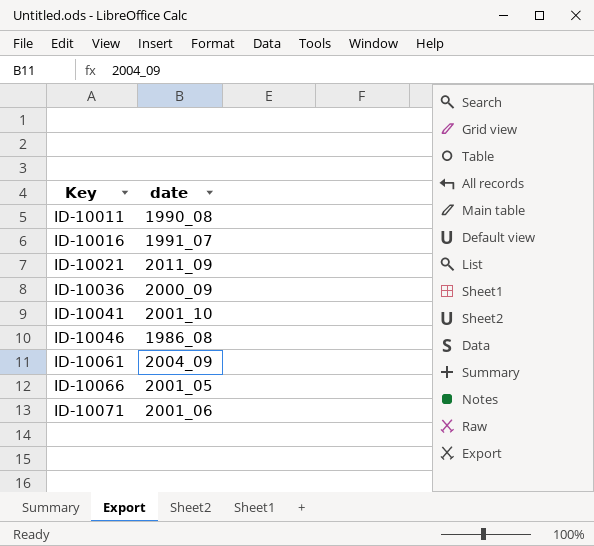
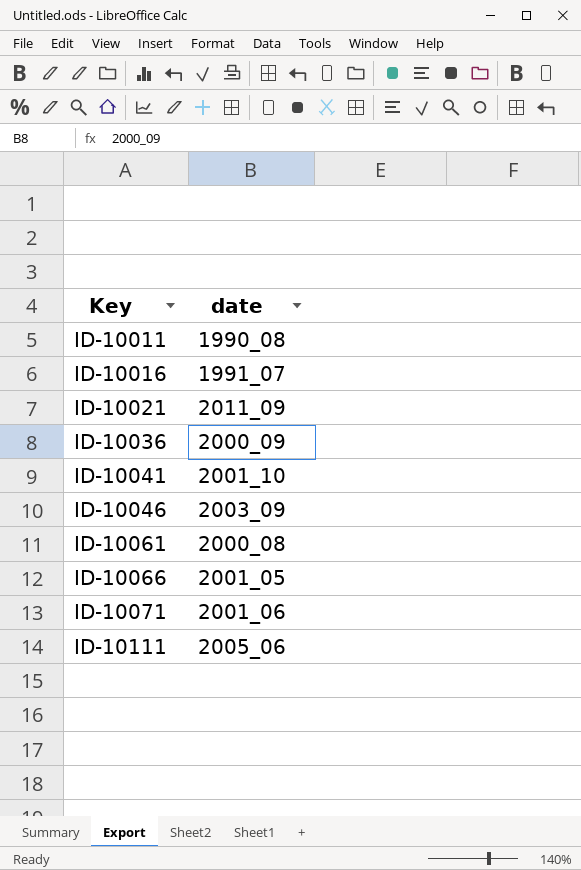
ID-10046 | date: 1986_08 -> 2003_09
ID-10061 | date: 2004_09 -> 2000_08
row ID-10111: none -> 2005_06

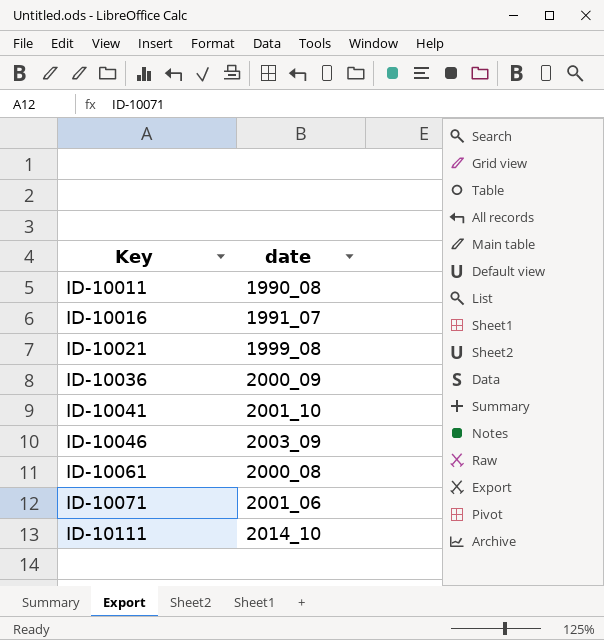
row ID-10066: 2001_05 -> none
ID-10021 | date: 2011_09 -> 1999_08
ID-10111 | date: 2005_06 -> 2014_10

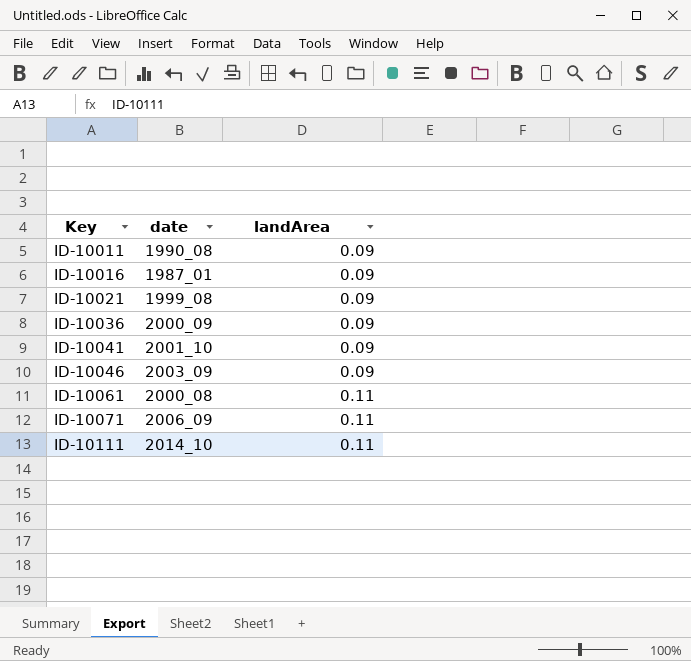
column landArea | position: none -> 3
ID-10016 | date: 1991_07 -> 1987_01
ID-10071 | date: 2001_06 -> 2006_09

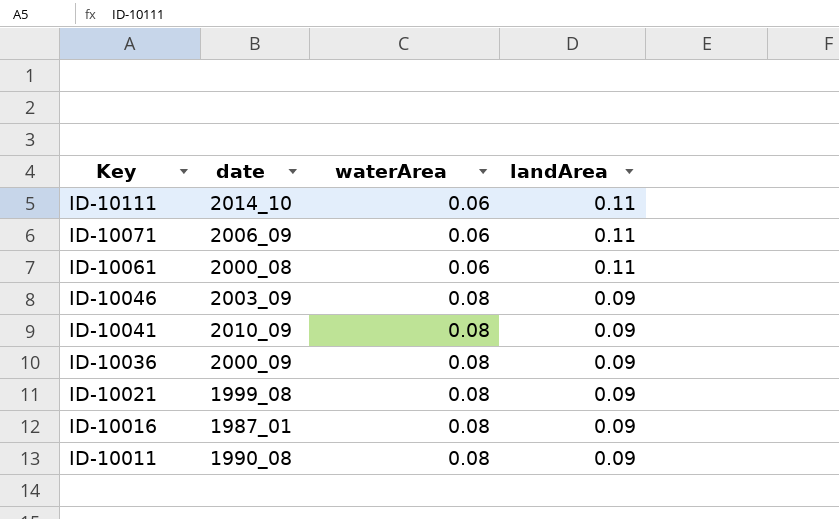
row order: Key ascending -> Key descending
column waterArea | position: none -> 3
ID-10041 | date: 2001_10 -> 2010_09

